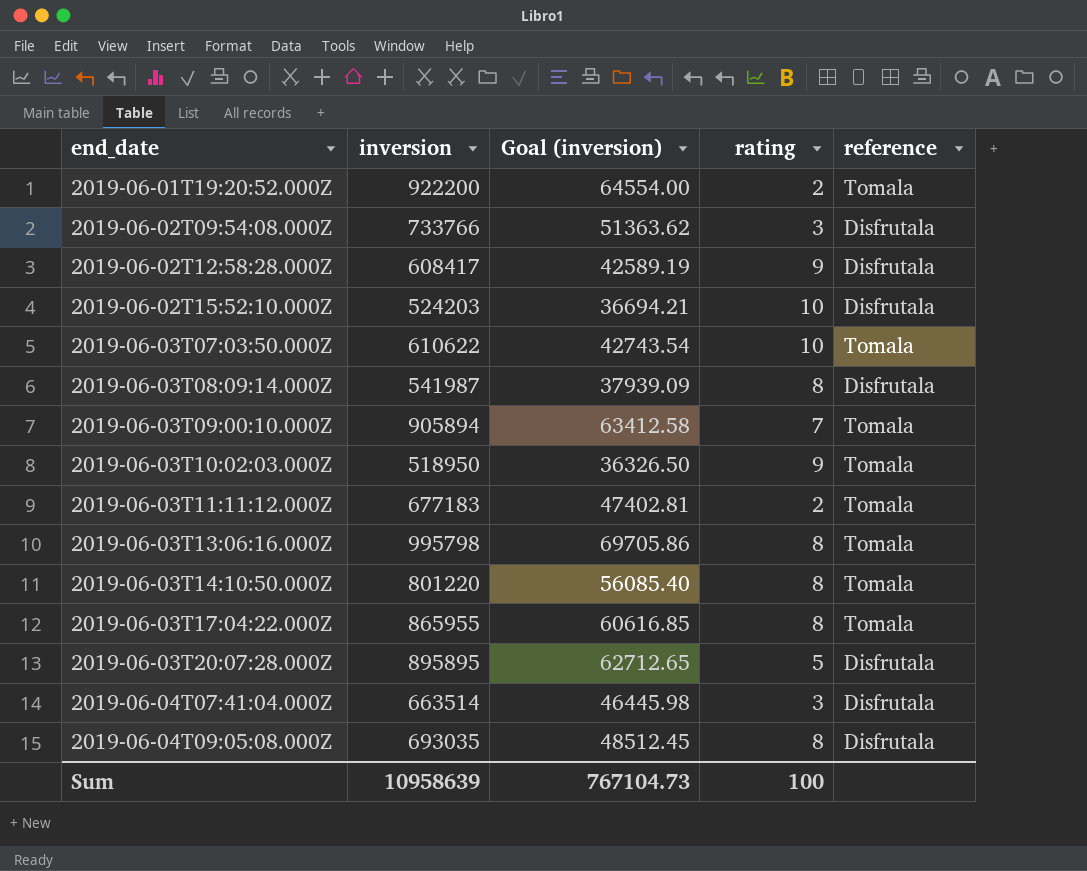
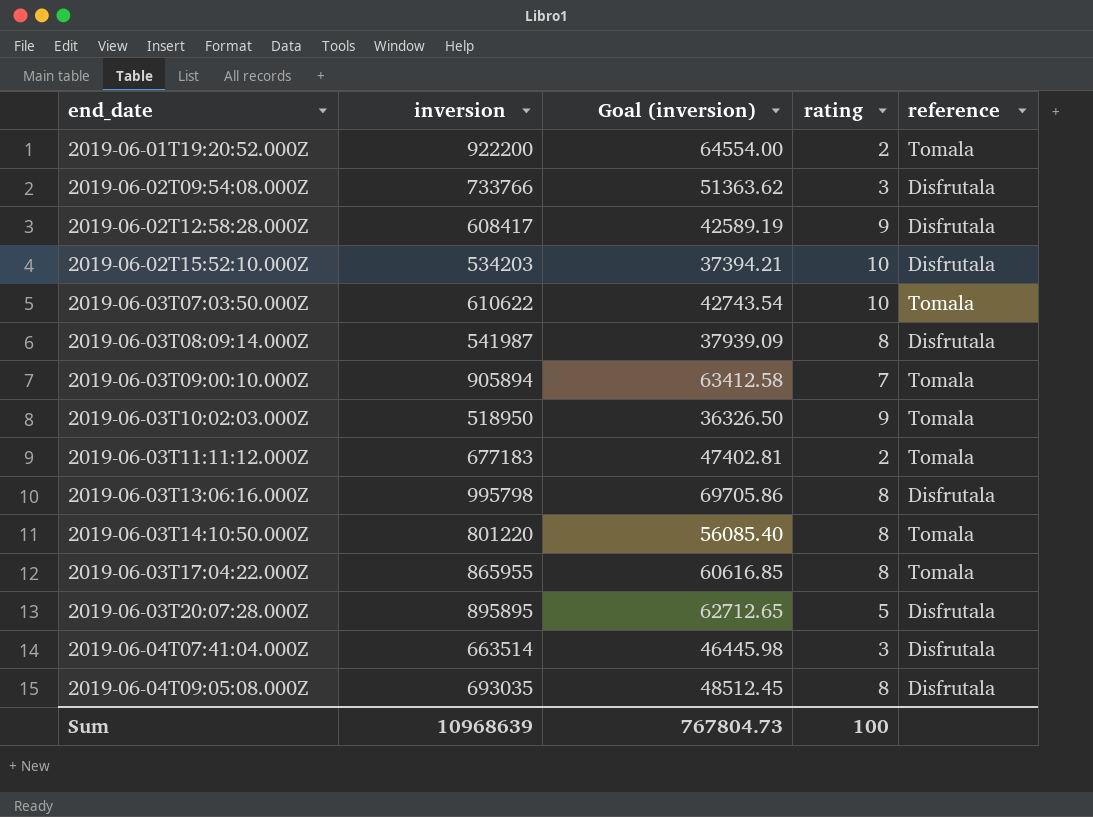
2019-06-02T15:52:10.000Z | inversion: 524203 -> 534203
2019-06-02T15:52:10.000Z | Goal (inversion): 36694.21 -> 37394.21
2019-06-03T13:06:16.000Z | reference: Tomala -> Disfrutala
Sum | inversion: 10958639 -> 10968639
Sum | Goal (inversion): 767104.73 -> 767804.73

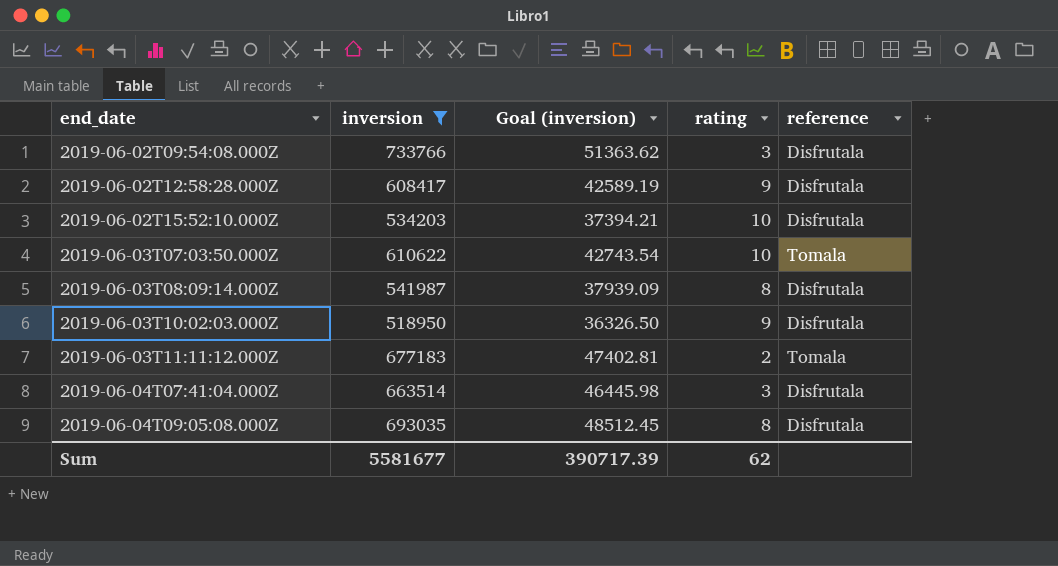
filter: none -> inversion <= 733766
2019-06-03T10:02:03.000Z | reference: Tomala -> Disfrutala
Sum | inversion: 10968639 -> 5581677
Sum | Goal (inversion): 767804.73 -> 390717.39
Sum | rating: 100 -> 62

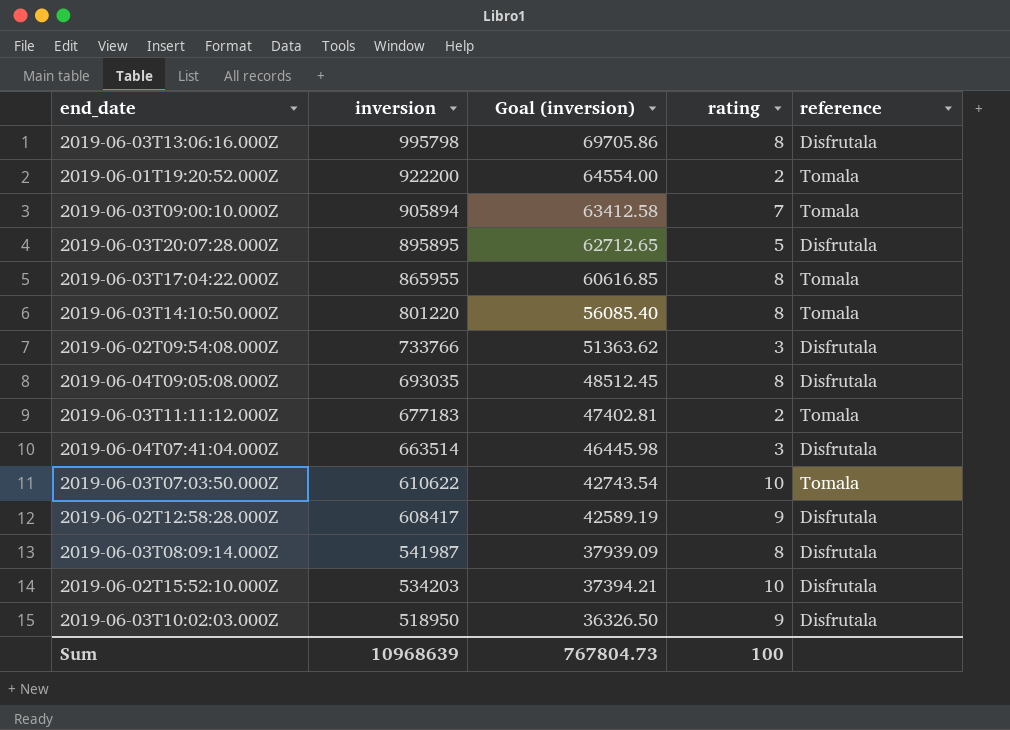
filter: inversion <= 733766 -> none
row order: end_date ascending -> inversion descending
Sum | inversion: 5581677 -> 10968639
Sum | Goal (inversion): 390717.39 -> 767804.73
Sum | rating: 62 -> 100

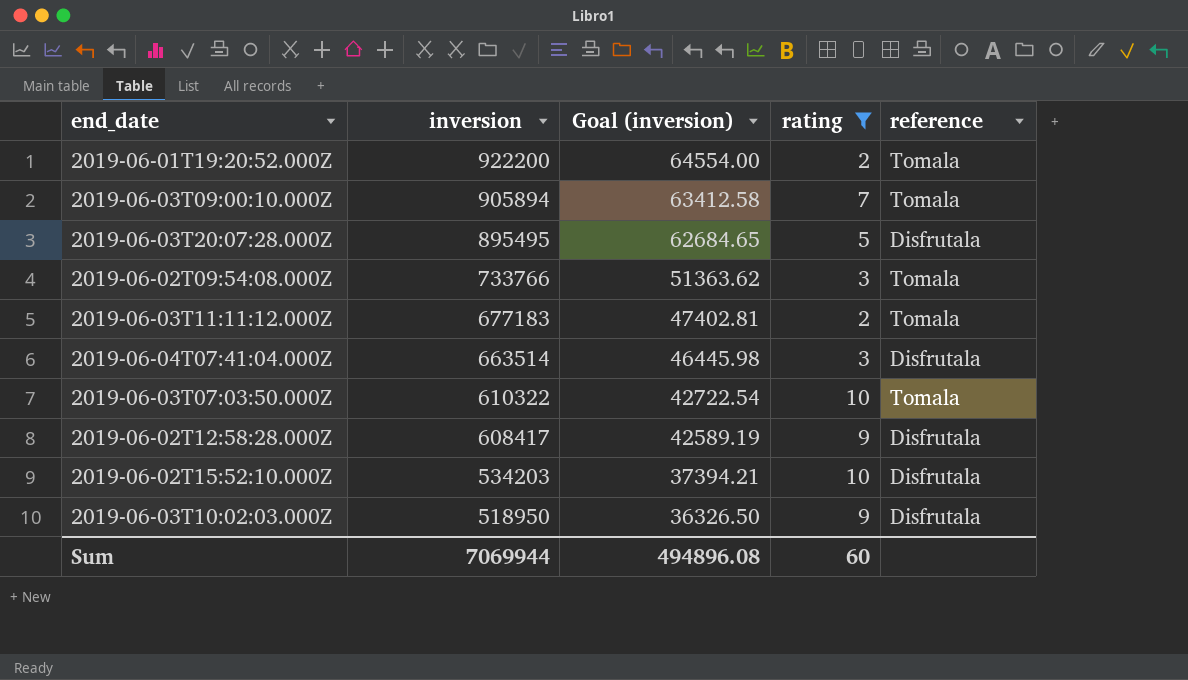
filter: none -> rating != 8
2019-06-03T20:07:28.000Z | inversion: 895895 -> 895495
2019-06-03T20:07:28.000Z | Goal (inversion): 62712.65 -> 62684.65
2019-06-02T09:54:08.000Z | reference: Disfrutala -> Tomala
2019-06-03T07:03:50.000Z | inversion: 610622 -> 610322
2019-06-03T07:03:50.000Z | Goal (inversion): 42743.54 -> 42722.54
Sum | inversion: 10968639 -> 7069944
Sum | Goal (inversion): 767804.73 -> 494896.08
Sum | rating: 100 -> 60

